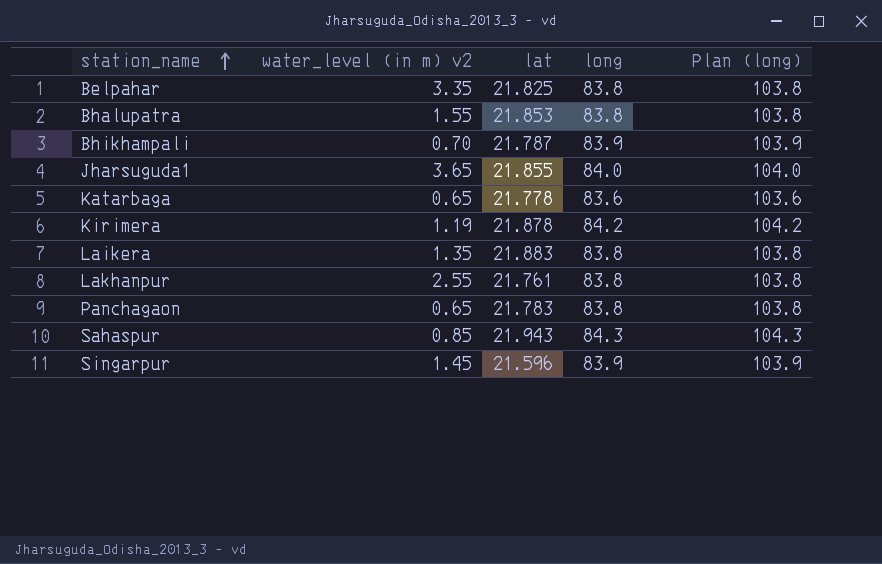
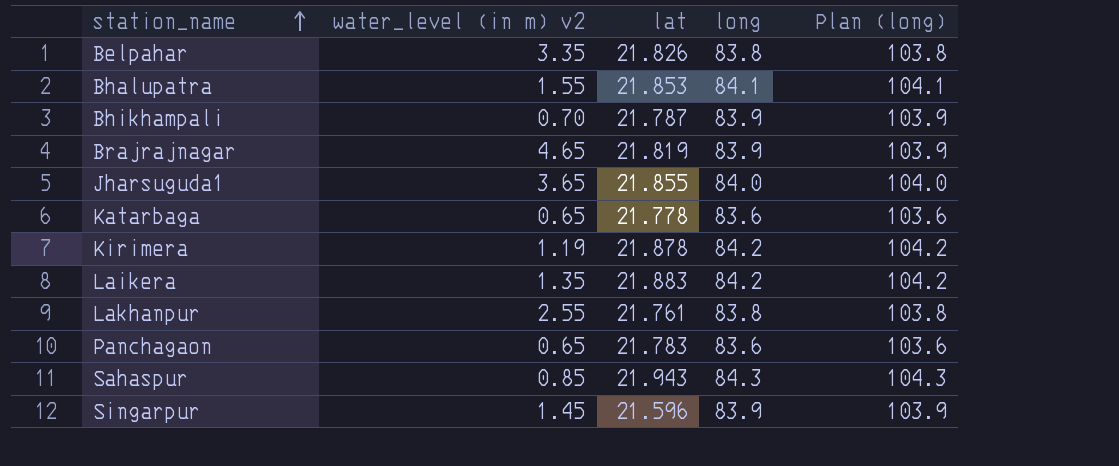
Belpahar | lat: 21.825 -> 21.826
Bhalupatra | long: 83.8 -> 84.1
Bhalupatra | Plan (long): 103.8 -> 104.1
row Brajrajnagar: none -> 4.65 | 21.819 | 83.9 | 103.9
Laikera | long: 83.8 -> 84.2
Laikera | Plan (long): 103.8 -> 104.2
Panchagaon | long: 83.8 -> 83.6
Panchagaon | Plan (long): 103.8 -> 103.6

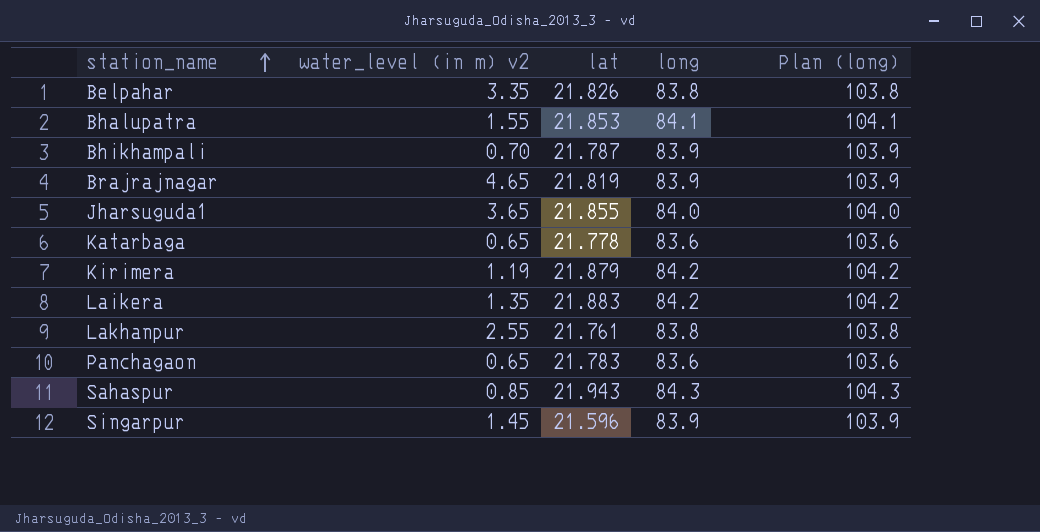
Kirimera | lat: 21.878 -> 21.879

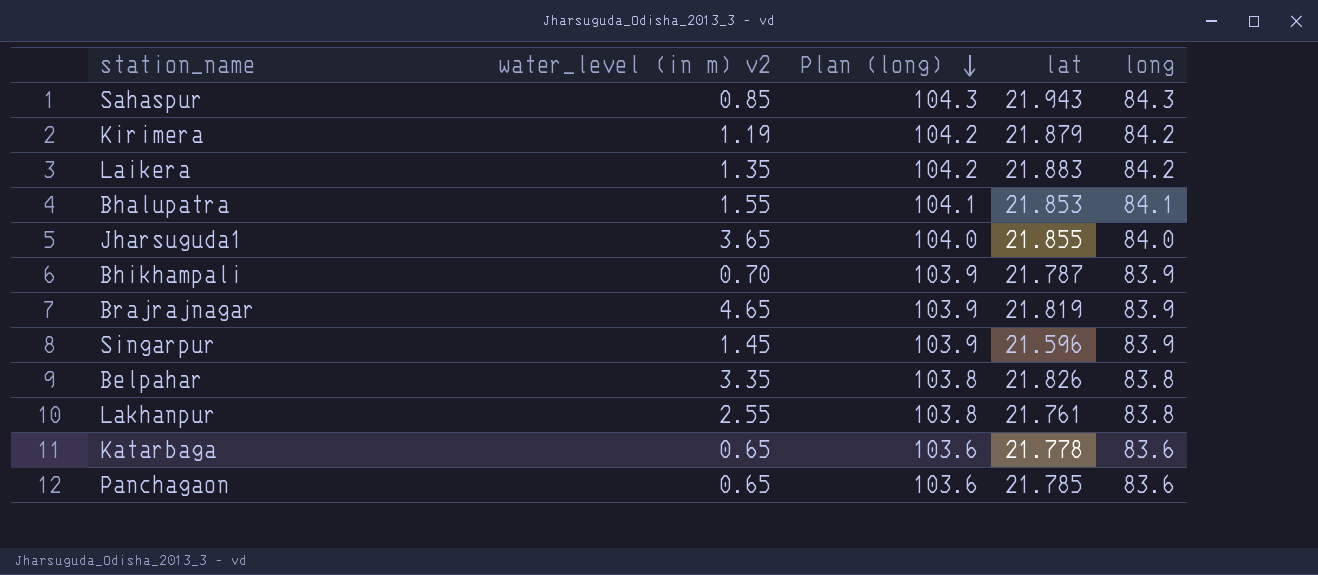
row order: station_name ascending -> Plan (long) descending
column Plan (long) | position: 5 -> 3
Panchagaon | lat: 21.783 -> 21.785

